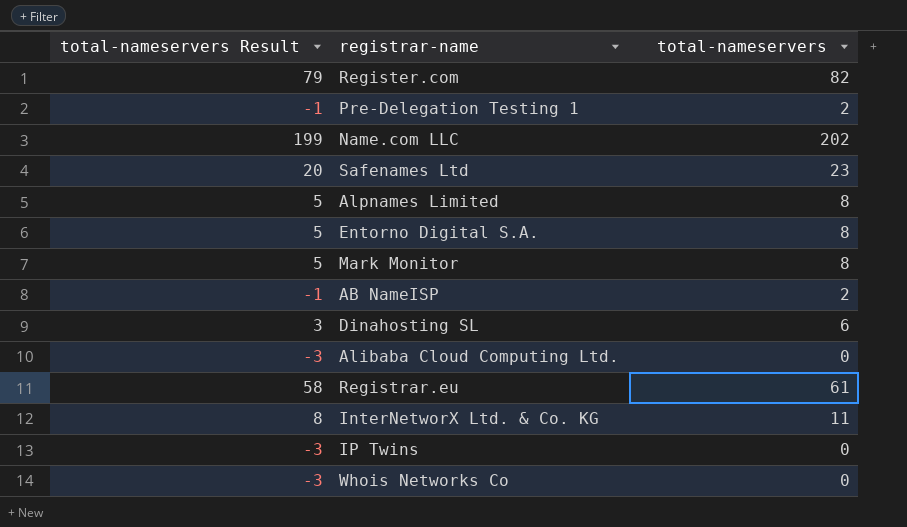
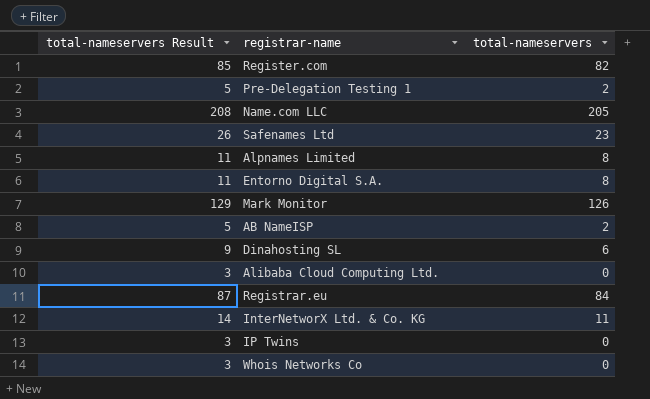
column total-nameservers Result | formula: [total-nameservers] - 3 -> [total-nameservers] + 3
Name.com LLC | total-nameservers: 202 -> 205
Mark Monitor | total-nameservers: 8 -> 126
Registrar.eu | total-nameservers: 61 -> 84

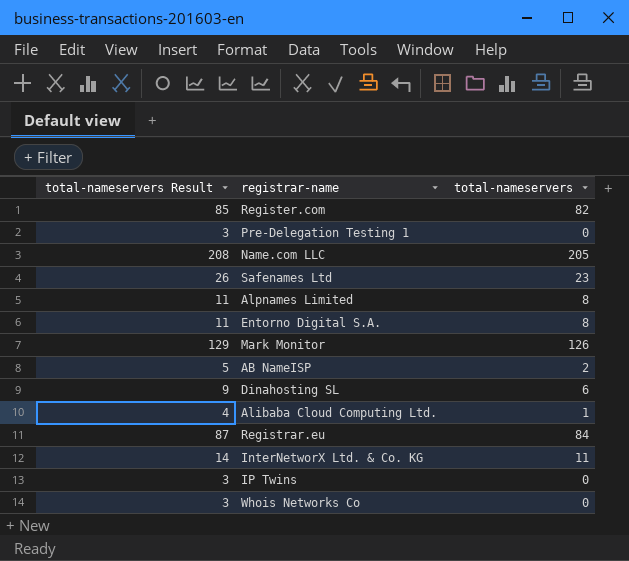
Pre-Delegation Testing 1 | total-nameservers Result: 5 -> 3
Pre-Delegation Testing 1 | total-nameservers: 2 -> 0
Alibaba Cloud Computing Ltd. | total-nameservers Result: 3 -> 4
Alibaba Cloud Computing Ltd. | total-nameservers: 0 -> 1

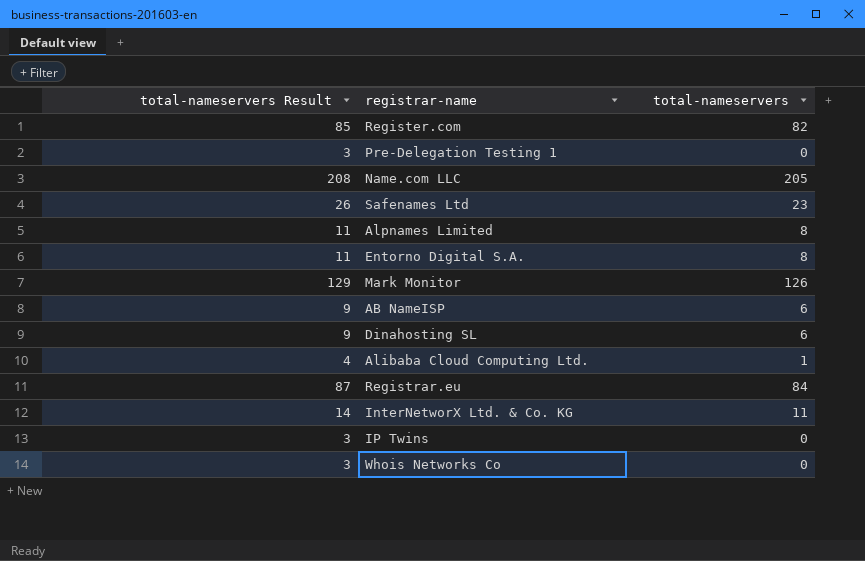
AB NameISP | total-nameservers Result: 5 -> 9
AB NameISP | total-nameservers: 2 -> 6

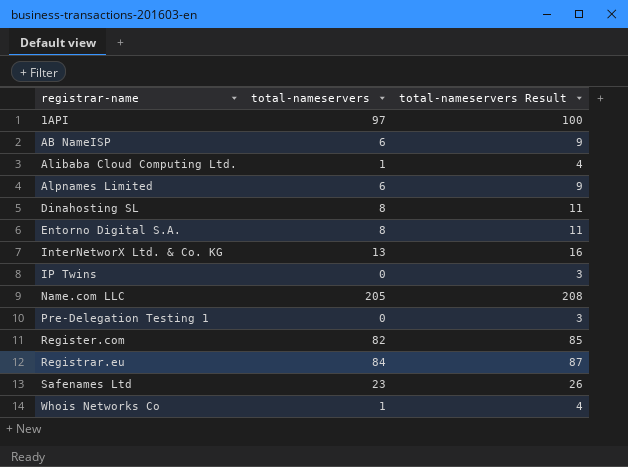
row order: none -> registrar-name ascending
column total-nameservers Result | position: 1 -> 3
row Mark Monitor: 129 | 126 -> none
row 1API: none -> 97 | 100
Alpnames Limited | total-nameservers: 8 -> 6
Alpnames Limited | total-nameservers Result: 11 -> 9
Dinahosting SL | total-nameservers: 6 -> 8
Dinahosting SL | total-nameservers Result: 9 -> 11
InterNetworX Ltd. & Co. KG | total-nameservers: 11 -> 13
InterNetworX Ltd. & Co. KG | total-nameservers Result: 14 -> 16
Whois Networks Co | total-nameservers: 0 -> 1
Whois Networks Co | total-nameservers Result: 3 -> 4

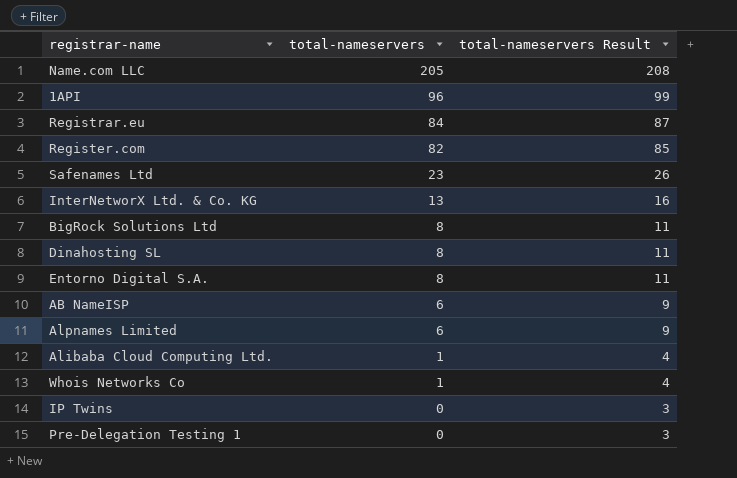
row order: registrar-name ascending -> total-nameservers descending
1API | total-nameservers: 97 -> 96
1API | total-nameservers Result: 100 -> 99
row BigRock Solutions Ltd: none -> 8 | 11

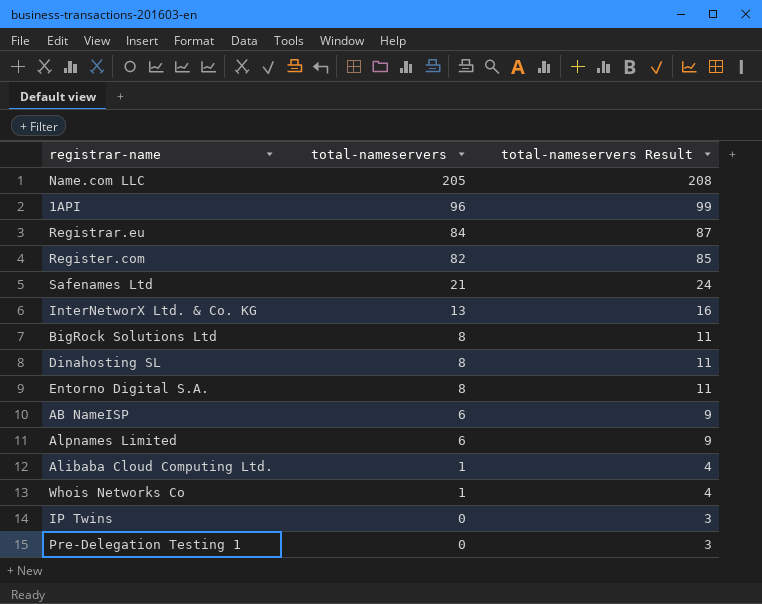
Safenames Ltd | total-nameservers: 23 -> 21
Safenames Ltd | total-nameservers Result: 26 -> 24

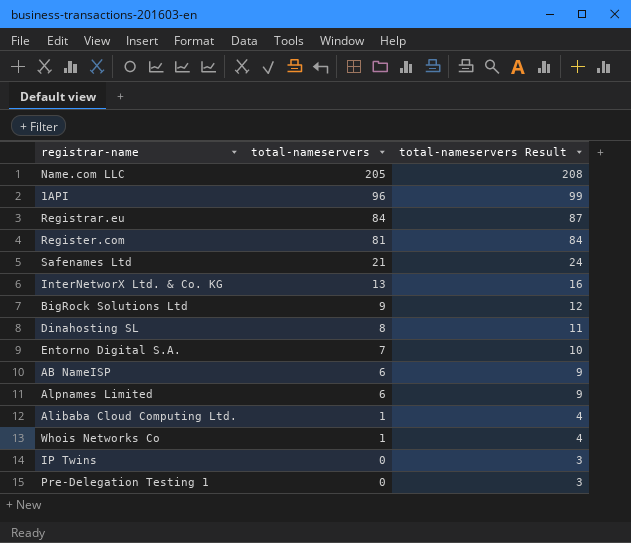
Register.com | total-nameservers: 82 -> 81
Register.com | total-nameservers Result: 85 -> 84
BigRock Solutions Ltd | total-nameservers: 8 -> 9
BigRock Solutions Ltd | total-nameservers Result: 11 -> 12
Entorno Digital S.A. | total-nameservers: 8 -> 7
Entorno Digital S.A. | total-nameservers Result: 11 -> 10

